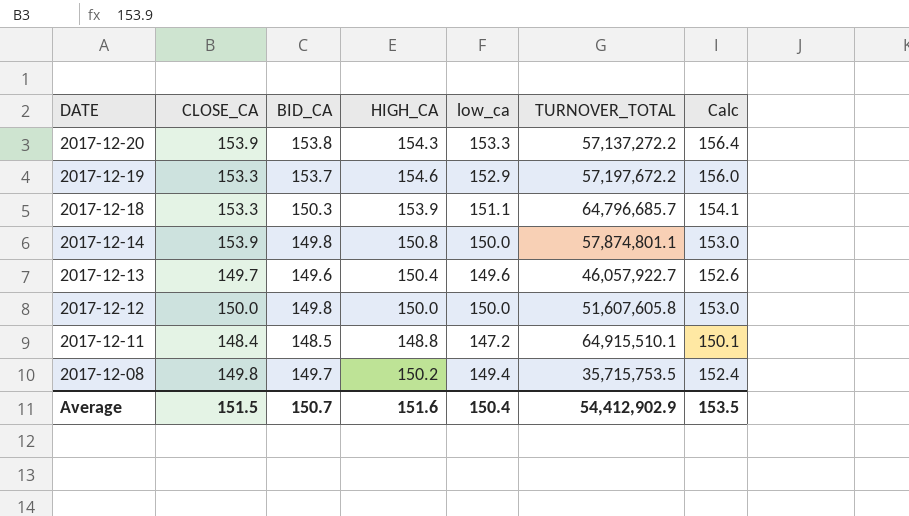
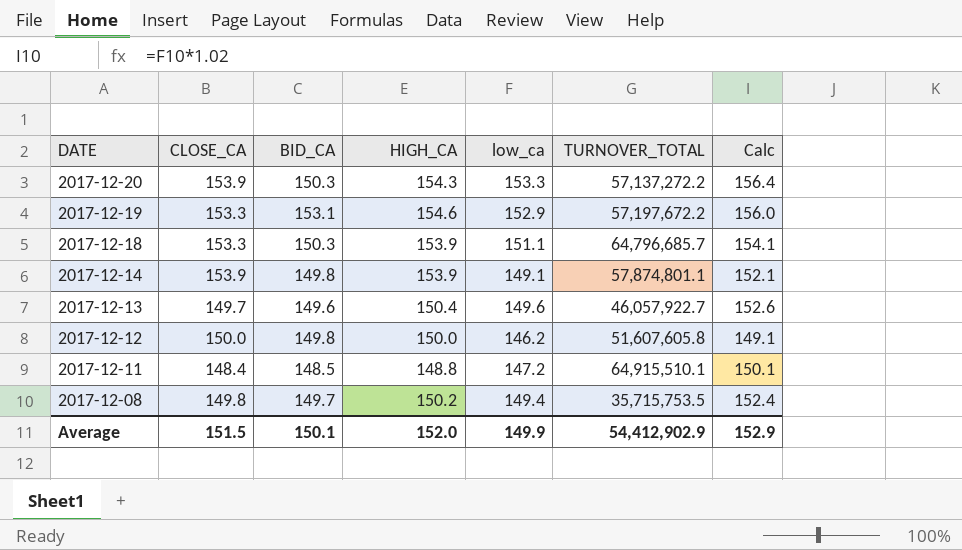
2017-12-20 | BID_CA: 153.8 -> 150.3
2017-12-19 | BID_CA: 153.7 -> 153.1
2017-12-14 | HIGH_CA: 150.8 -> 153.9
2017-12-14 | low_ca: 150.0 -> 149.1
2017-12-14 | Calc: 153.0 -> 152.1
2017-12-12 | low_ca: 150.0 -> 146.2
2017-12-12 | Calc: 153.0 -> 149.1
Average | BID_CA: 150.7 -> 150.1
Average | HIGH_CA: 151.6 -> 152.0
Average | low_ca: 150.4 -> 149.9
Average | Calc: 153.5 -> 152.9

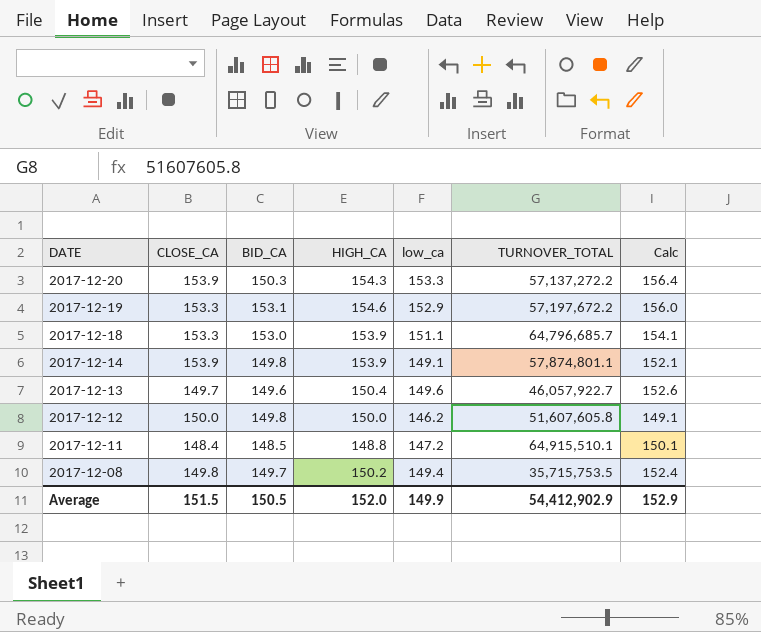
2017-12-18 | BID_CA: 150.3 -> 153.0
Average | BID_CA: 150.1 -> 150.5

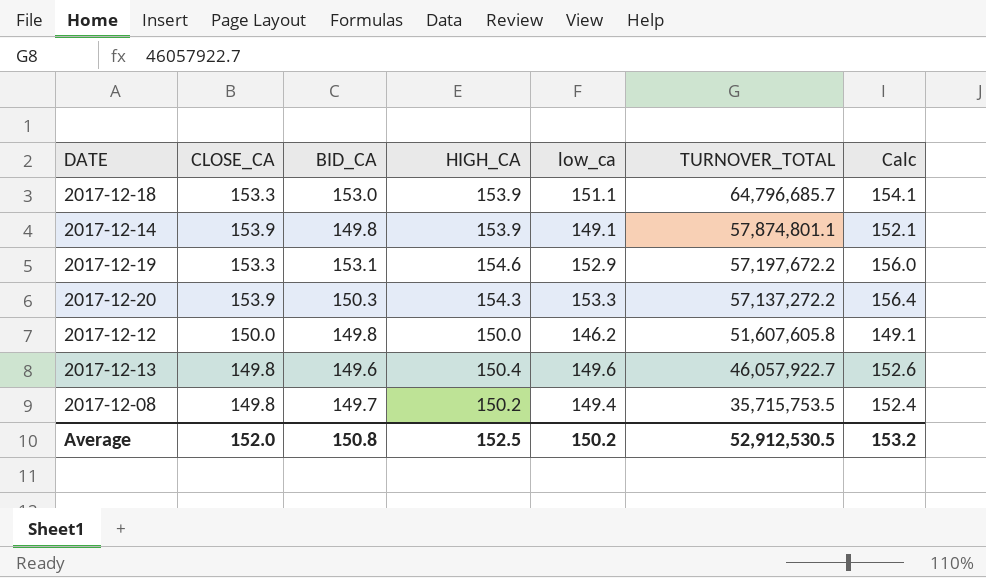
row order: DATE descending -> TURNOVER_TOTAL descending
row 2017-12-11: 148.4 | 148.5 | 148.8 | 147.2 | 64,915,510.1 | 150.1 -> none
2017-12-13 | CLOSE_CA: 149.7 -> 149.8
Average | CLOSE_CA: 151.5 -> 152.0
Average | BID_CA: 150.5 -> 150.8
Average | HIGH_CA: 152.0 -> 152.5
Average | low_ca: 149.9 -> 150.2
Average | TURNOVER_TOTAL: 54,412,902.9 -> 52,912,530.5
Average | Calc: 152.9 -> 153.2

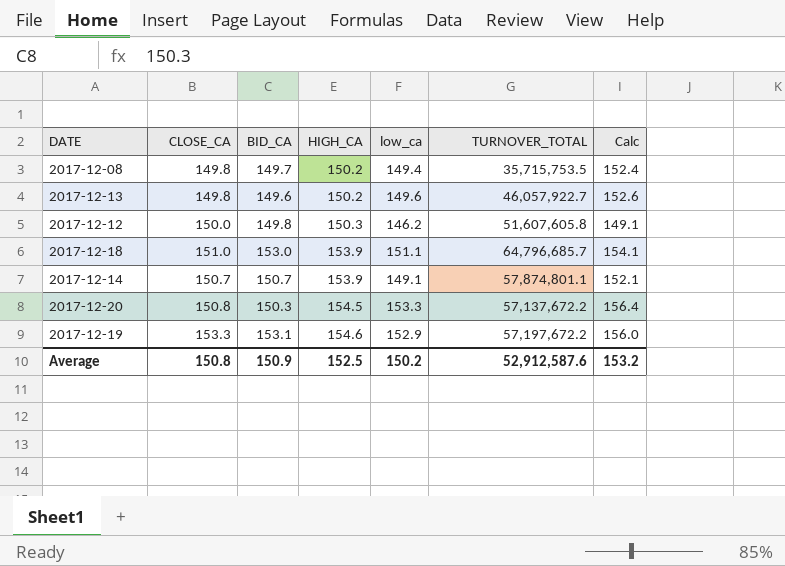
row order: TURNOVER_TOTAL descending -> HIGH_CA ascending
2017-12-13 | HIGH_CA: 150.4 -> 150.2
2017-12-12 | HIGH_CA: 150.0 -> 150.3
2017-12-18 | CLOSE_CA: 153.3 -> 151.0
2017-12-14 | CLOSE_CA: 153.9 -> 150.7
2017-12-14 | BID_CA: 149.8 -> 150.7
2017-12-20 | CLOSE_CA: 153.9 -> 150.8
2017-12-20 | HIGH_CA: 154.3 -> 154.5
2017-12-20 | TURNOVER_TOTAL: 57,137,272.2 -> 57,137,672.2
Average | CLOSE_CA: 152.0 -> 150.8
Average | BID_CA: 150.8 -> 150.9
Average | TURNOVER_TOTAL: 52,912,530.5 -> 52,912,587.6

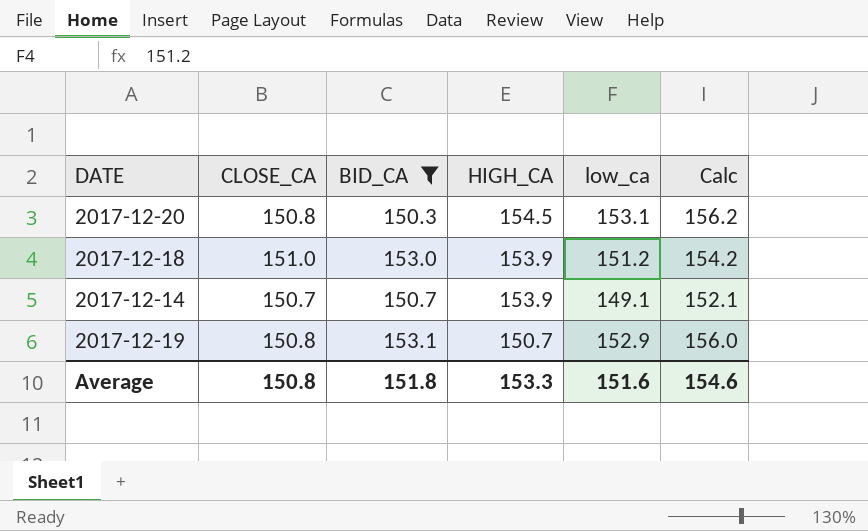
filter: none -> BID_CA >= 150.3
row order: HIGH_CA ascending -> HIGH_CA descending
column TURNOVER_TOTAL | position: 6 -> none
2017-12-20 | low_ca: 153.3 -> 153.1
2017-12-20 | Calc: 156.4 -> 156.2
2017-12-18 | low_ca: 151.1 -> 151.2
2017-12-18 | Calc: 154.1 -> 154.2
2017-12-19 | CLOSE_CA: 153.3 -> 150.8
2017-12-19 | HIGH_CA: 154.6 -> 150.7
Average | BID_CA: 150.9 -> 151.8
Average | HIGH_CA: 152.5 -> 153.3
Average | low_ca: 150.2 -> 151.6
Average | Calc: 153.2 -> 154.6

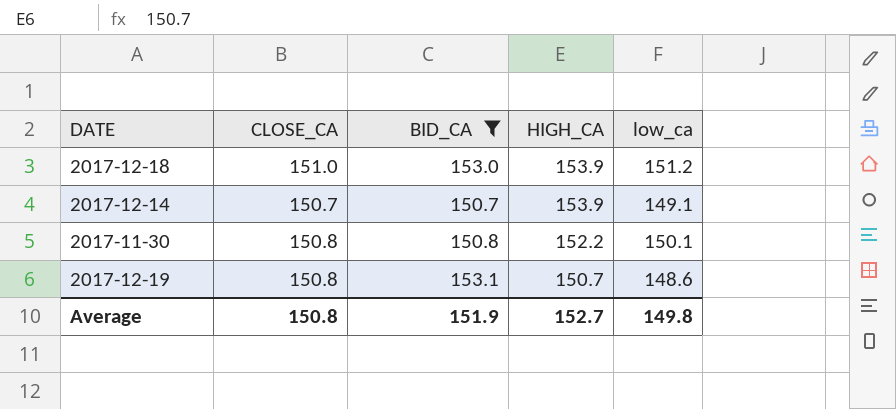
column Calc | formula: [low_ca] * 1.02 -> none
row 2017-12-20: 150.8 | 150.3 | 154.5 | 153.1 | 156.2 -> none
row 2017-11-30: none -> 150.8 | 150.8 | 152.2 | 150.1
2017-12-19 | low_ca: 152.9 -> 148.6
Average | BID_CA: 151.8 -> 151.9
Average | HIGH_CA: 153.3 -> 152.7
Average | low_ca: 151.6 -> 149.8

